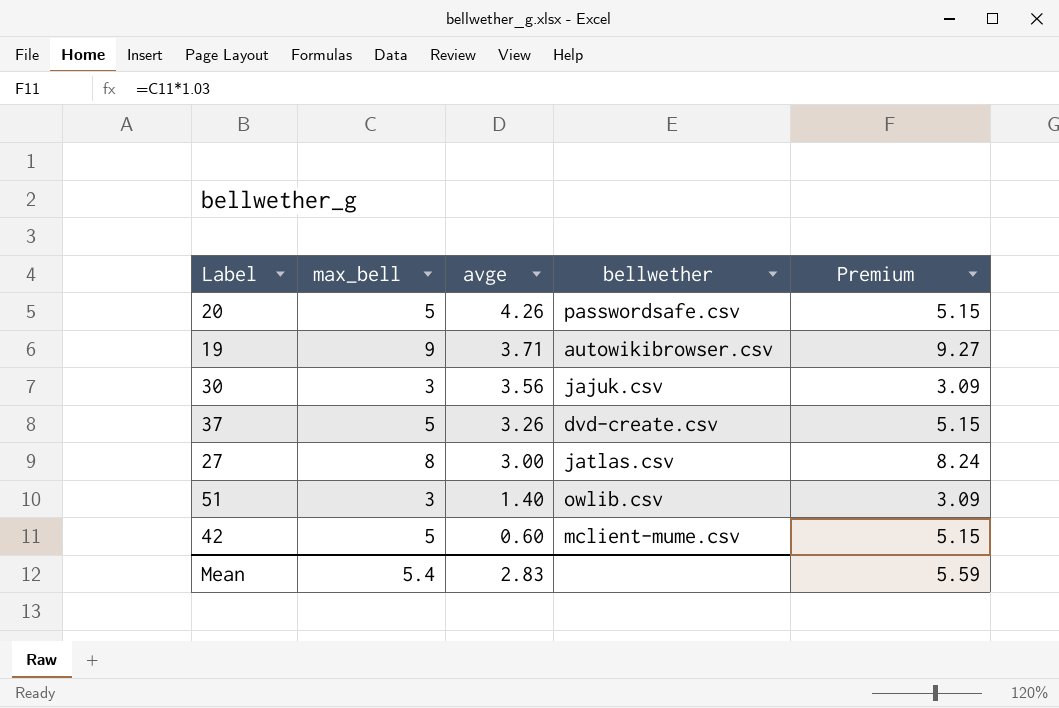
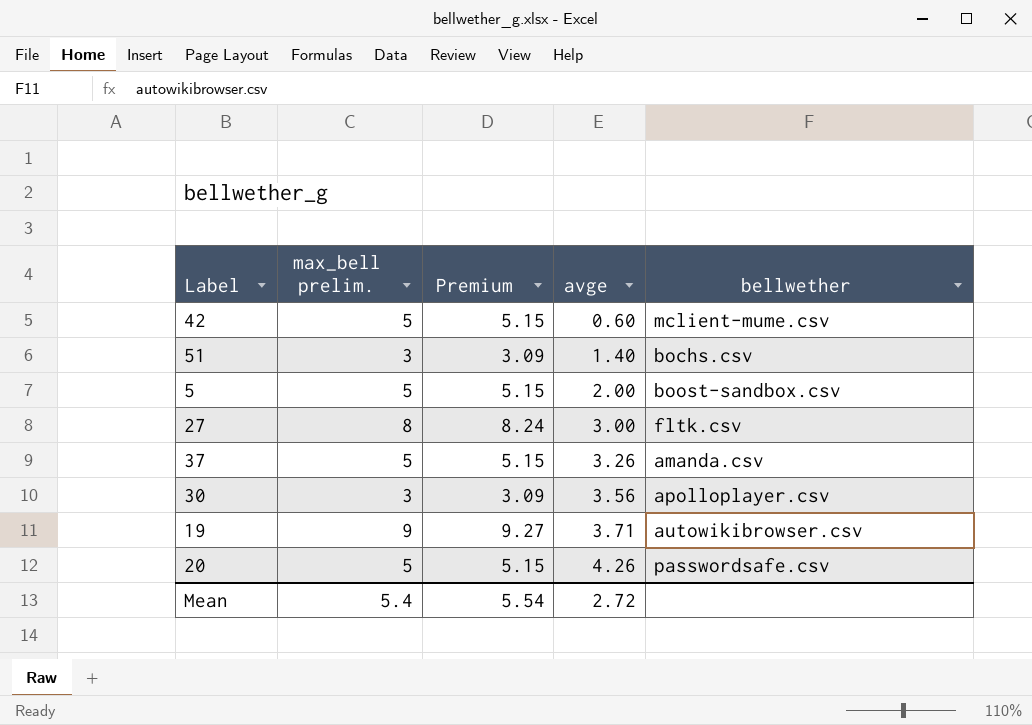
row order: avge descending -> avge ascending
column name: max_bell -> max_bell prelim.
column Premium | position: 5 -> 3
51 | bellwether: owlib.csv -> bochs.csv
row 5: none -> 5 | 5.15 | 2.00 | boost-sandbox.csv
27 | bellwether: jatlas.csv -> fltk.csv
37 | bellwether: dvd-create.csv -> amanda.csv
30 | bellwether: jajuk.csv -> apolloplayer.csv
Mean | Premium: 5.59 -> 5.54
Mean | avge: 2.83 -> 2.72

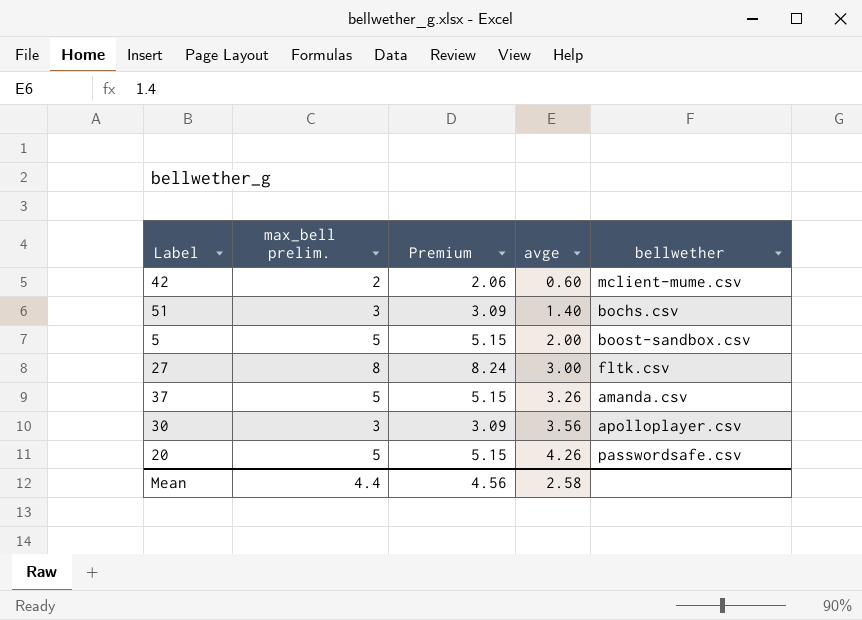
row 19: 9 | 9.27 | 3.71 | autowikibrowser.csv -> none
42 | max_bell prelim.: 5 -> 2
42 | Premium: 5.15 -> 2.06
Mean | max_bell prelim.: 5.4 -> 4.4
Mean | Premium: 5.54 -> 4.56
Mean | avge: 2.72 -> 2.58

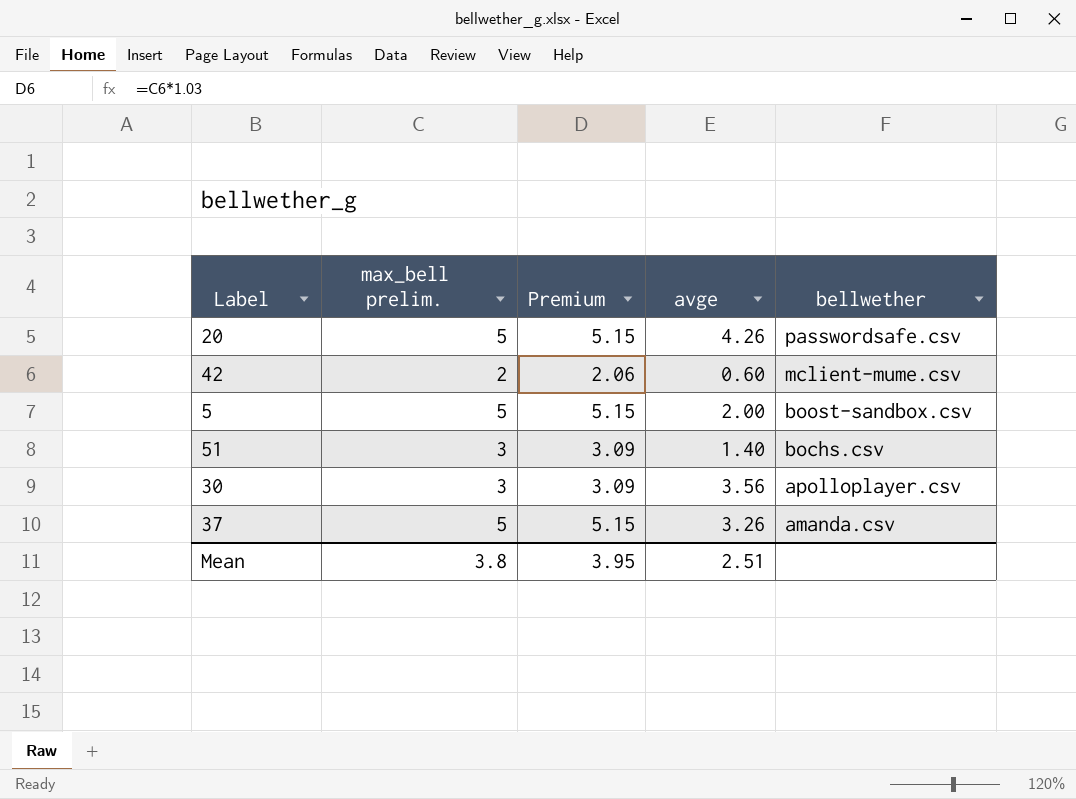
row order: avge ascending -> bellwether descending
row 27: 8 | 8.24 | 3.00 | fltk.csv -> none
Mean | max_bell prelim.: 4.4 -> 3.8
Mean | Premium: 4.56 -> 3.95
Mean | avge: 2.58 -> 2.51

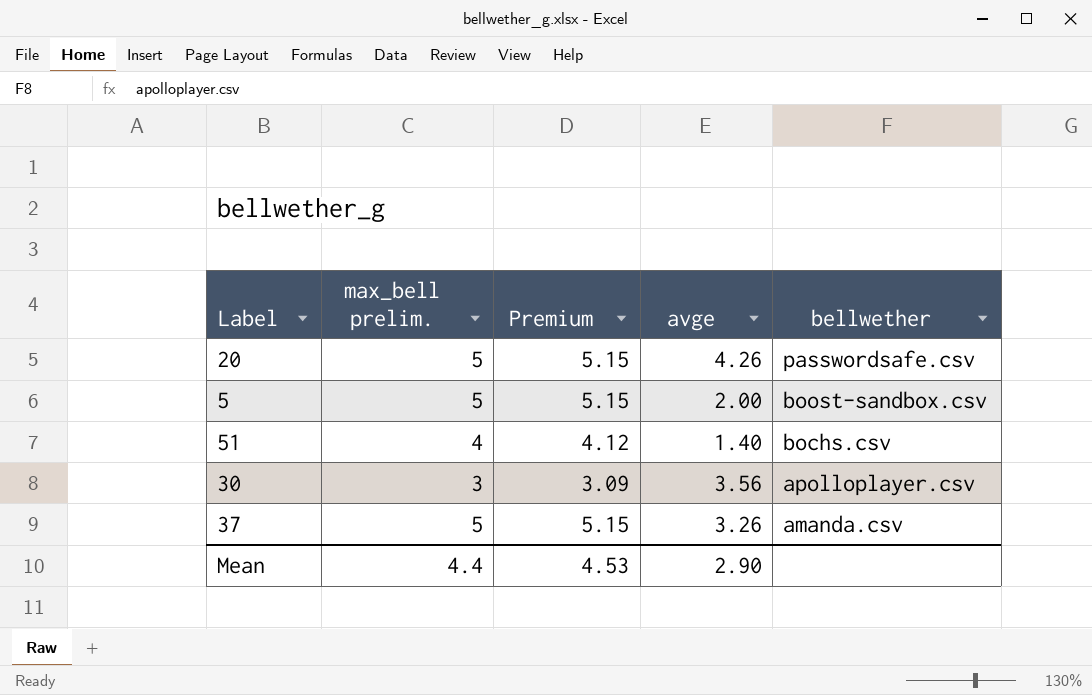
row 42: 2 | 2.06 | 0.60 | mclient-mume.csv -> none
51 | max_bell prelim.: 3 -> 4
51 | Premium: 3.09 -> 4.12
Mean | max_bell prelim.: 3.8 -> 4.4
Mean | Premium: 3.95 -> 4.53
Mean | avge: 2.51 -> 2.90

